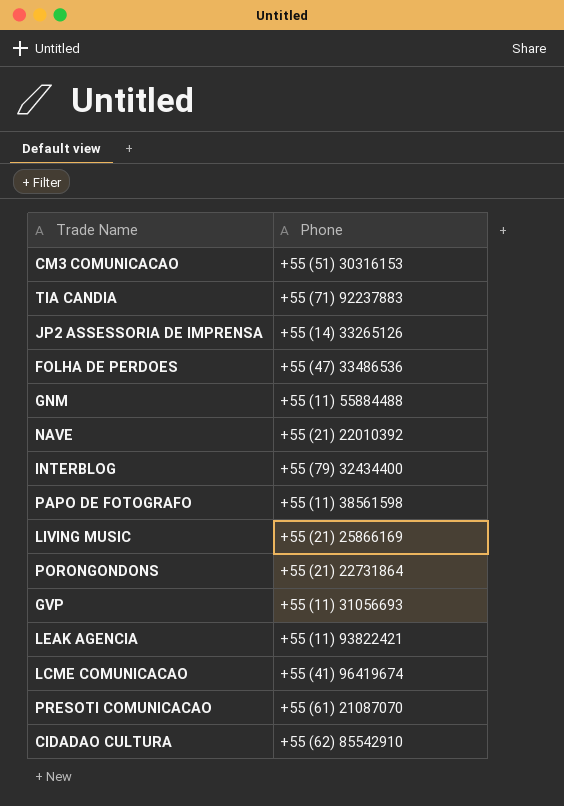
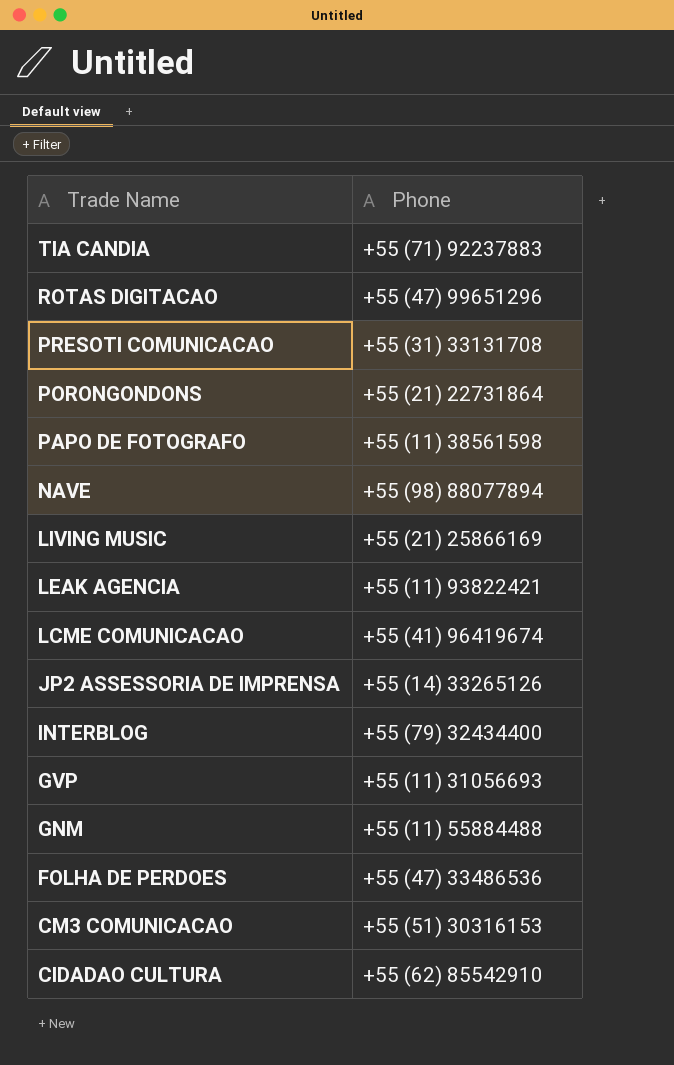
row order: none -> Trade Name descending
row ROTAS DIGITACAO: none -> +55 (47) 99651296
PRESOTI COMUNICACAO | Phone: +55 (61) 21087070 -> +55 (31) 33131708
NAVE | Phone: +55 (21) 22010392 -> +55 (98) 88077894

